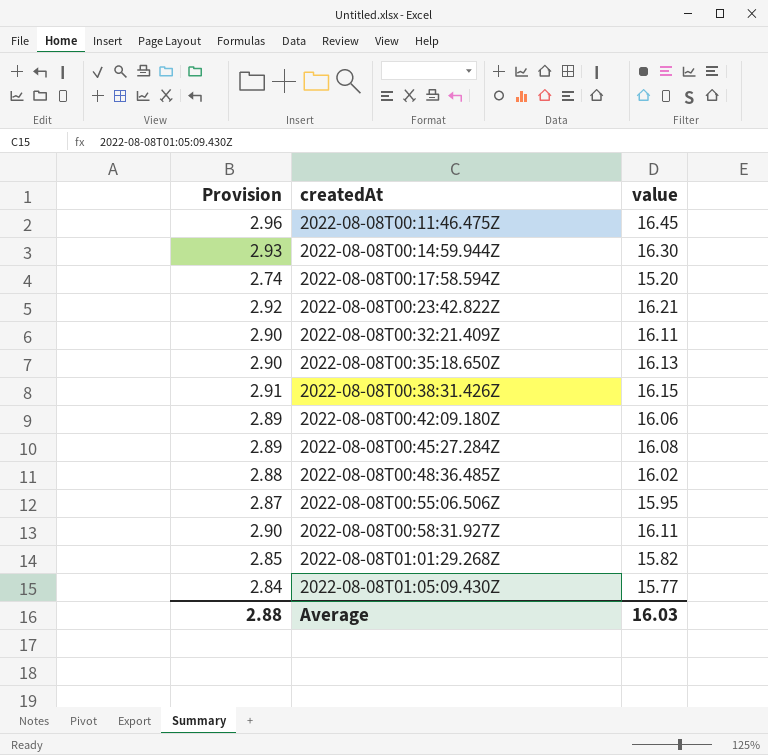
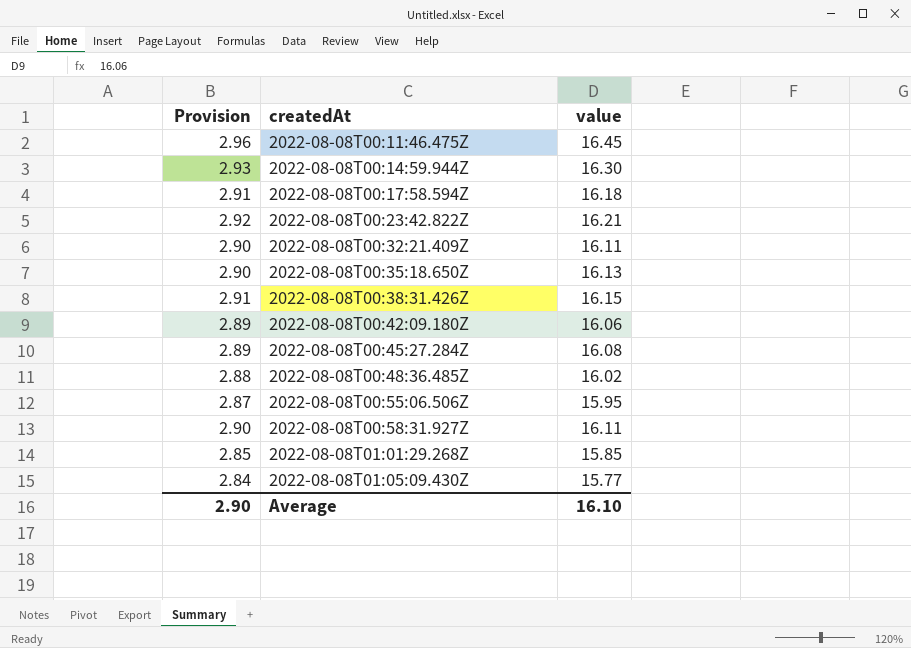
2022-08-08T00:17:58.594Z | Provision: 2.74 -> 2.91
2022-08-08T00:17:58.594Z | value: 15.20 -> 16.18
2022-08-08T01:01:29.268Z | value: 15.82 -> 15.85
Average | Provision: 2.88 -> 2.90
Average | value: 16.03 -> 16.10

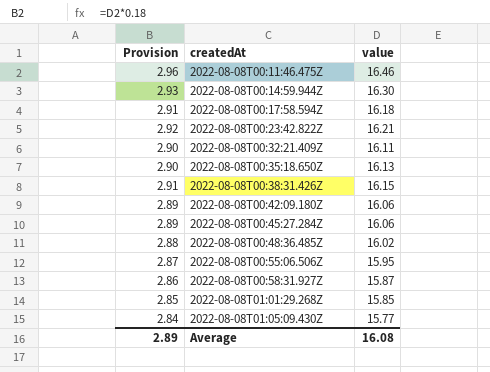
2022-08-08T00:11:46.475Z | value: 16.45 -> 16.46
2022-08-08T00:45:27.284Z | value: 16.08 -> 16.06
2022-08-08T00:58:31.927Z | Provision: 2.90 -> 2.86
2022-08-08T00:58:31.927Z | value: 16.11 -> 15.87
Average | Provision: 2.90 -> 2.89
Average | value: 16.10 -> 16.08

